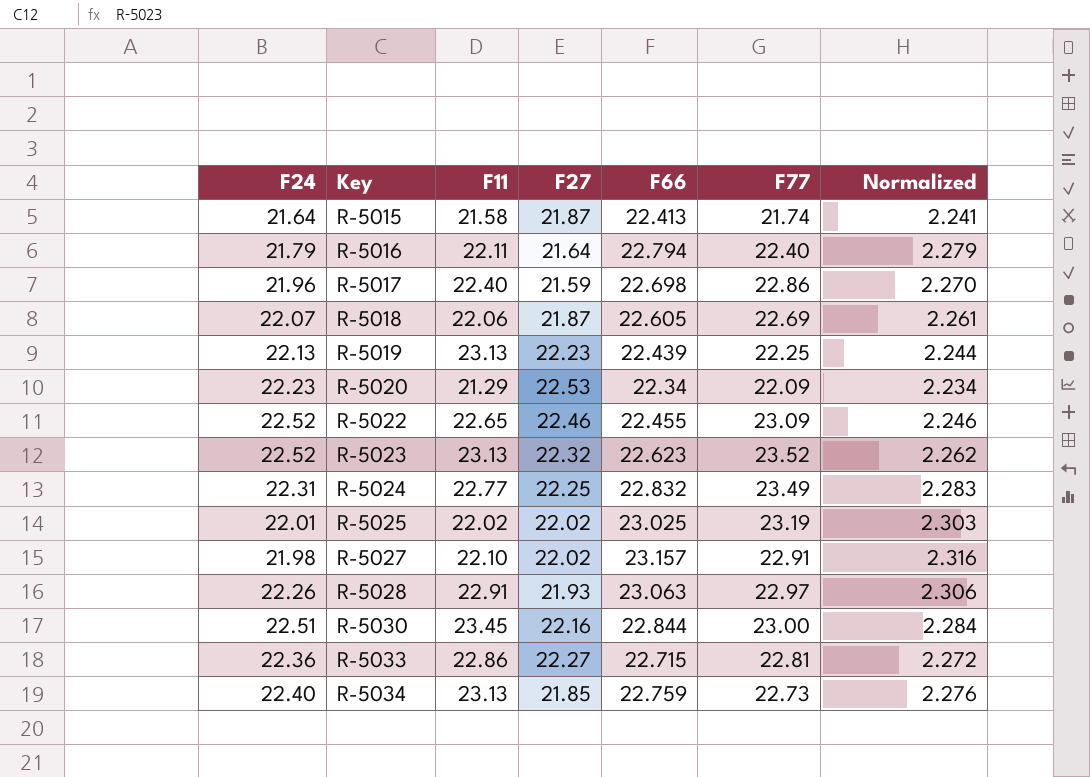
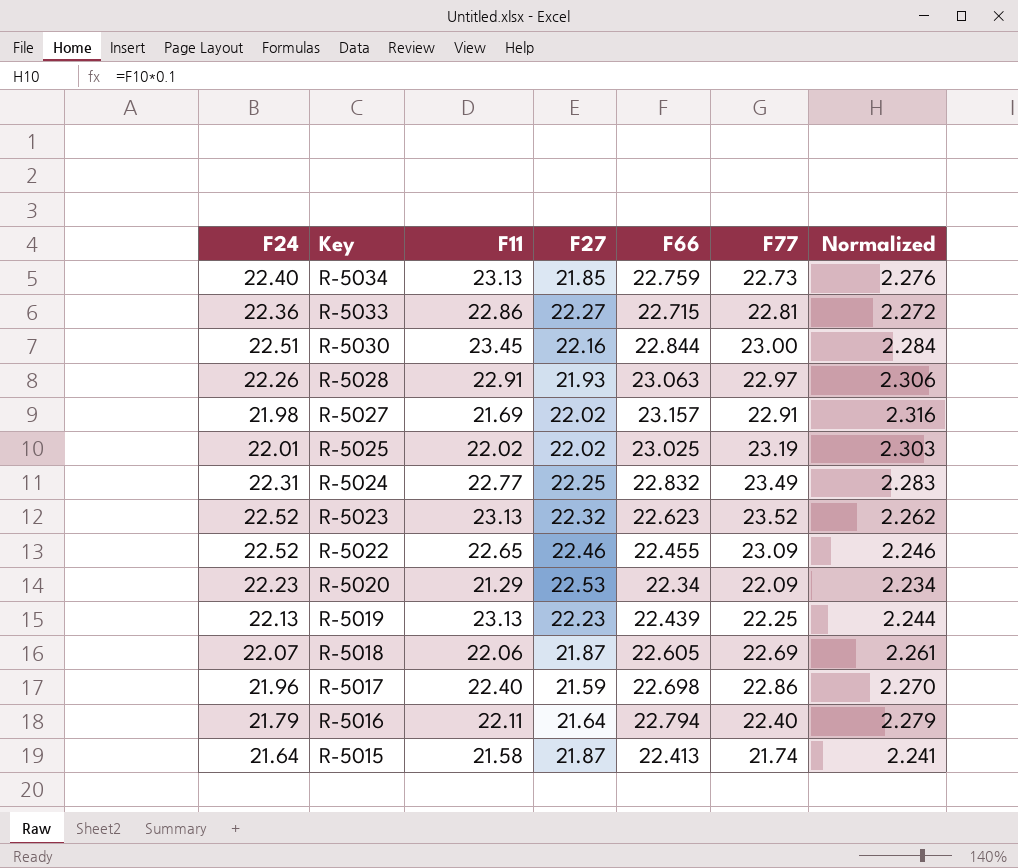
row order: Key ascending -> Key descending
R-5027 | F11: 22.10 -> 21.69

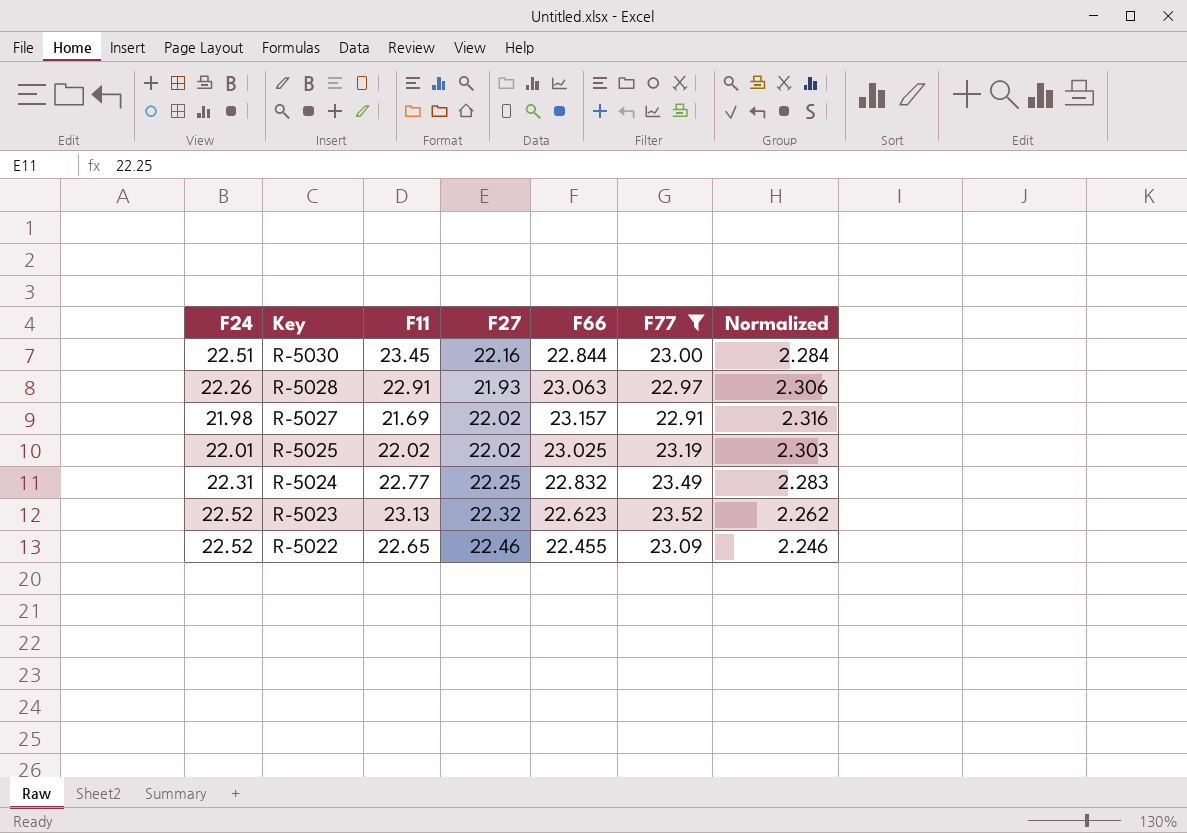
filter: none -> F77 >= 22.91

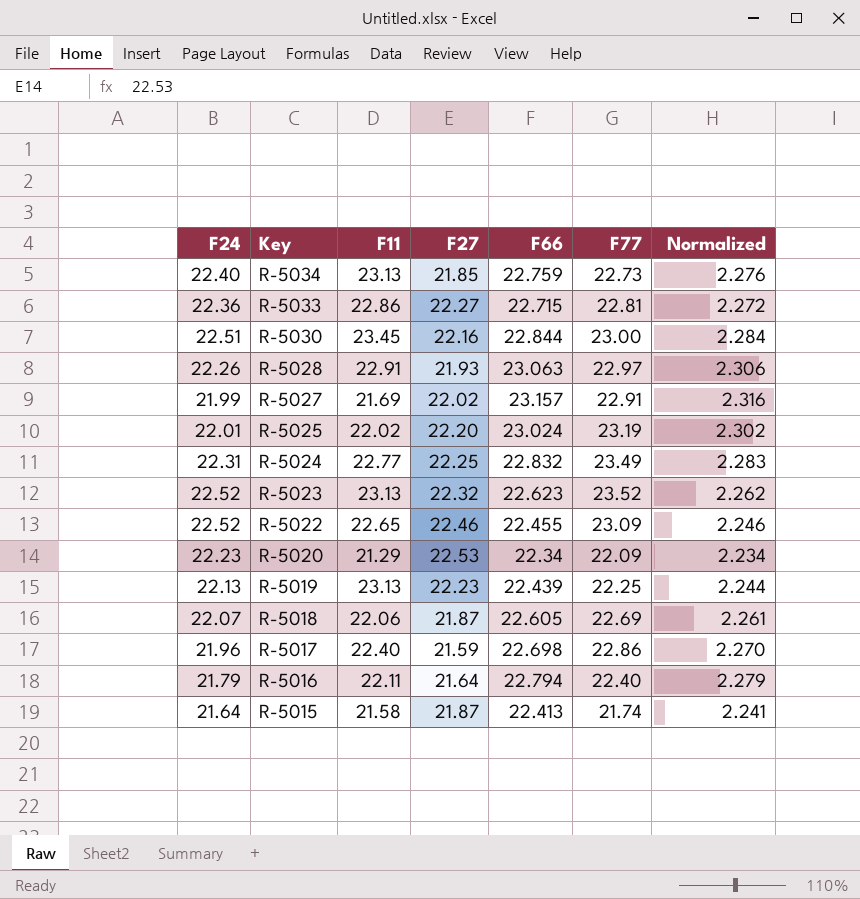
filter: F77 >= 22.91 -> none
R-5027 | F24: 21.98 -> 21.99
R-5025 | F27: 22.02 -> 22.20
R-5025 | F66: 23.025 -> 23.024
R-5025 | Normalized: 2.303 -> 2.302

